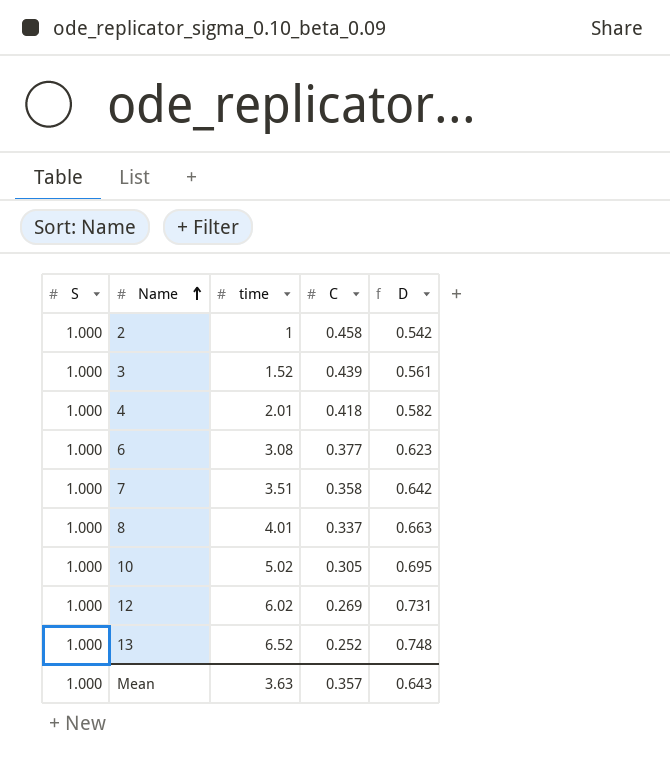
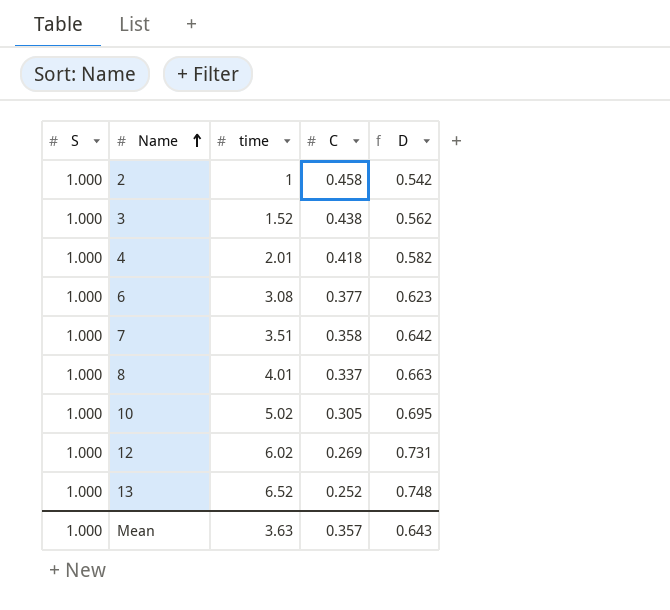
3 | C: 0.439 -> 0.438
3 | D: 0.561 -> 0.562

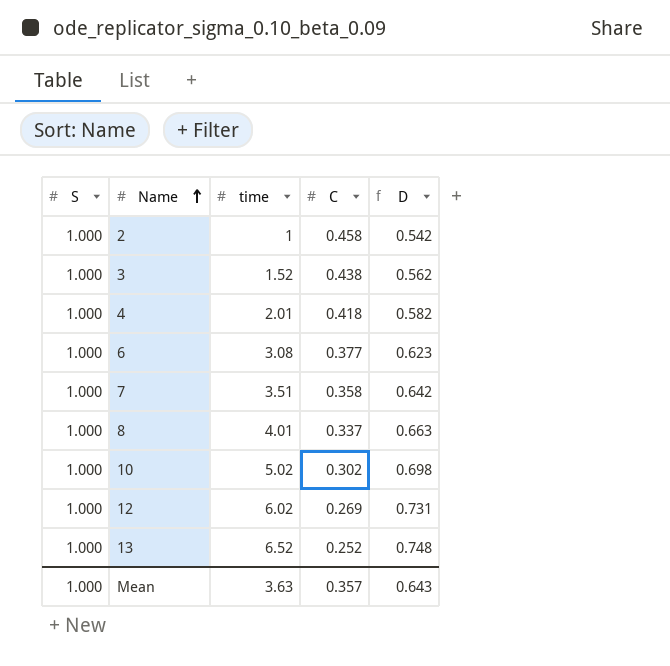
10 | C: 0.305 -> 0.302
10 | D: 0.695 -> 0.698

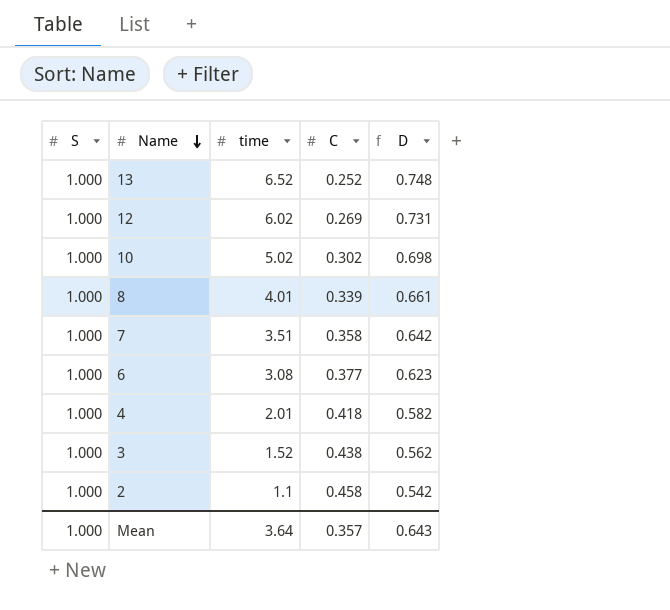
row order: Name ascending -> Name descending
8 | C: 0.337 -> 0.339
8 | D: 0.663 -> 0.661
2 | time: 1 -> 1.1
Mean | time: 3.63 -> 3.64

